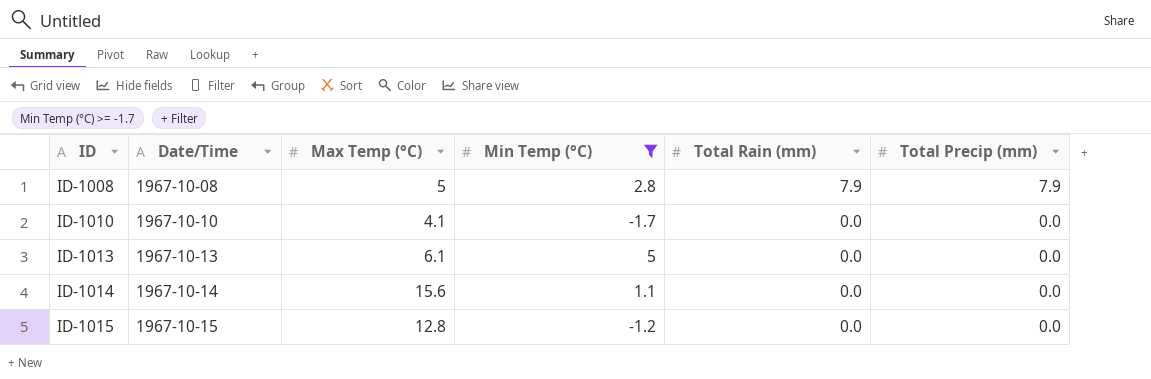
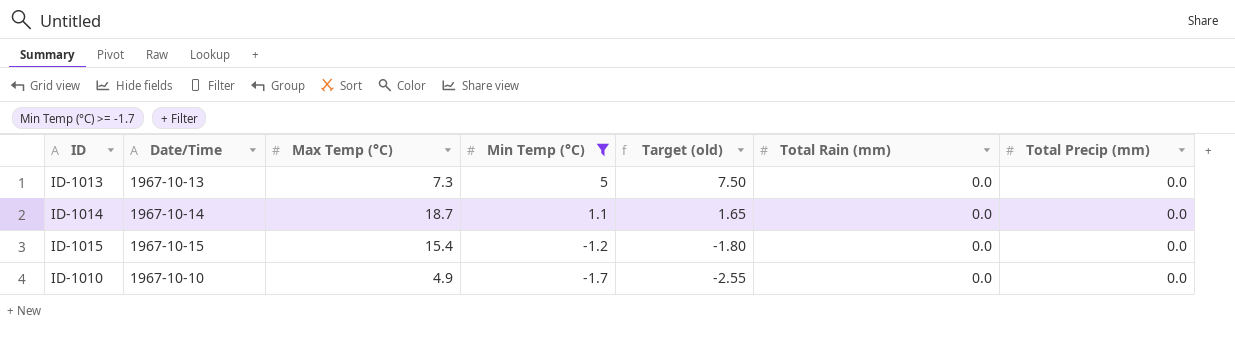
row order: ID ascending -> Min Temp (°C) descending
column Target (old) | formula: none -> [Min Temp (°C)] * 1.5
row ID-1008: 1967-10-08 | 5 | 2.8 | 7.9 | 7.9 -> none
ID-1013 | Max Temp (°C): 6.1 -> 7.3
ID-1014 | Max Temp (°C): 15.6 -> 18.7
ID-1015 | Max Temp (°C): 12.8 -> 15.4
ID-1010 | Max Temp (°C): 4.1 -> 4.9

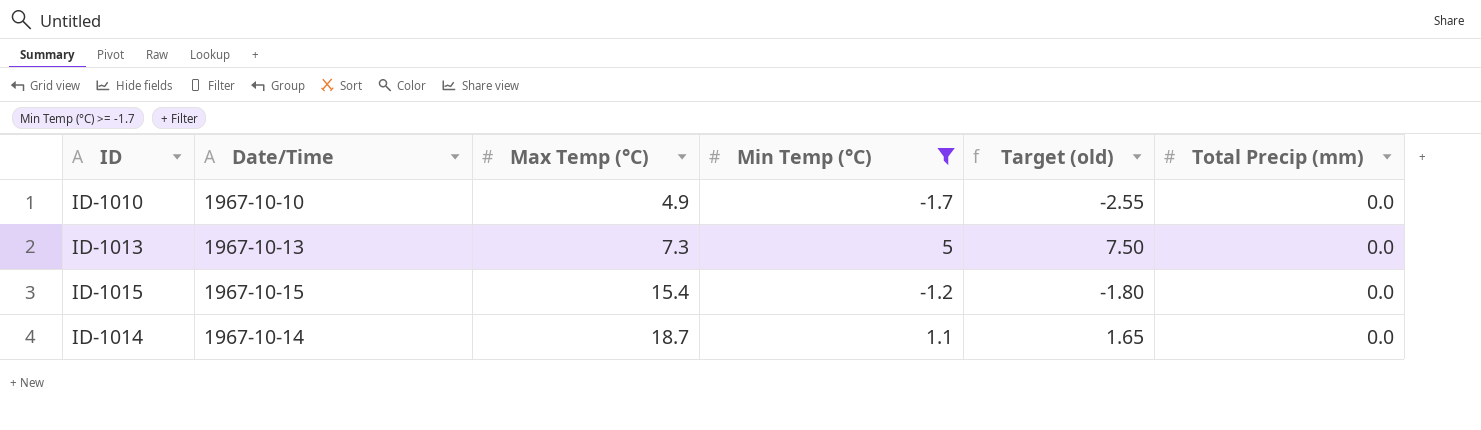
row order: Min Temp (°C) descending -> Max Temp (°C) ascending
column Total Rain (mm) | position: 6 -> none

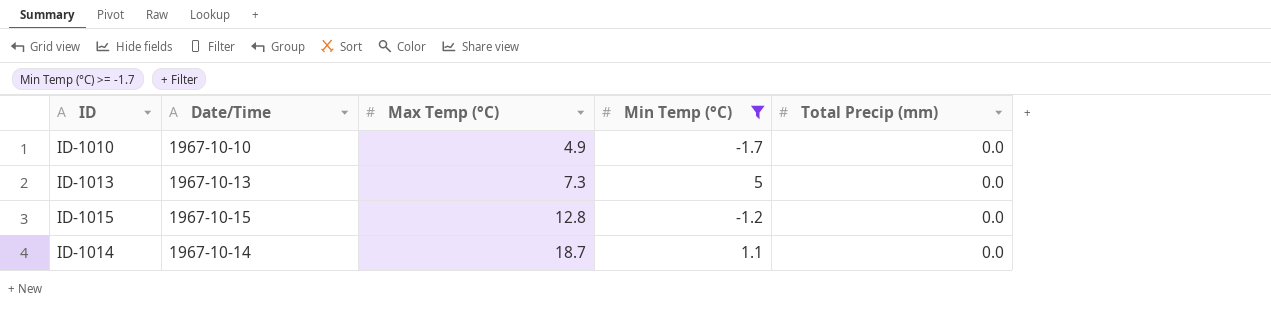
column Target (old) | formula: [Min Temp (°C)] * 1.5 -> none
ID-1015 | Max Temp (°C): 15.4 -> 12.8

